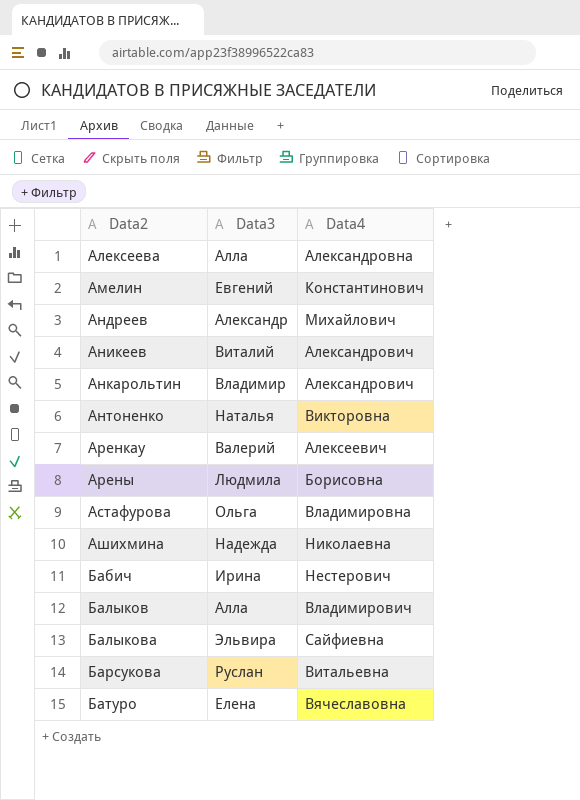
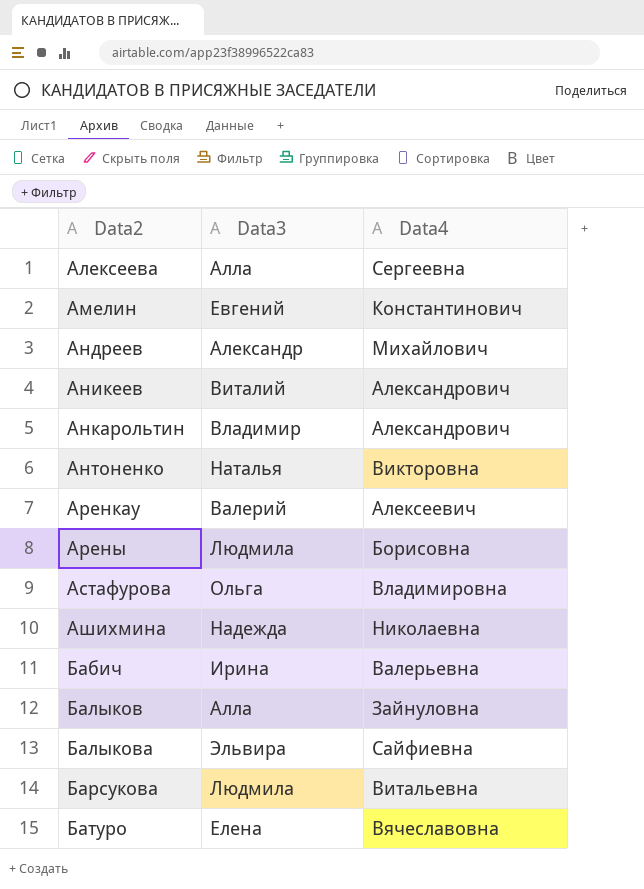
Алексеева | Data4: Александровна -> Сергеевна
Бабич | Data4: Нестерович -> Валерьевна
Балыков | Data4: Владимирович -> Зайнуловна
Барсукова | Data3: Руслан -> Людмила

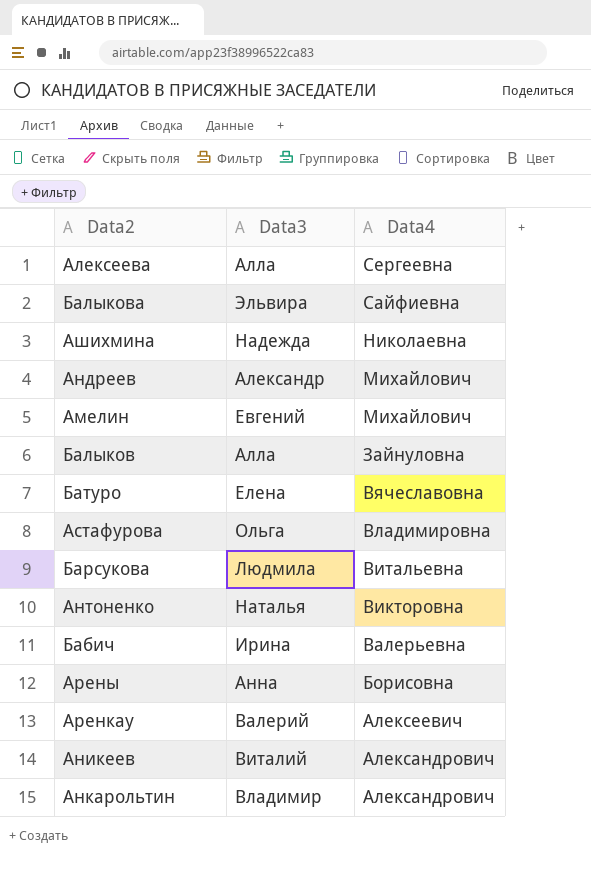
row order: Data2 ascending -> Data4 descending
Амелин | Data4: Константинович -> Михайлович
Арены | Data3: Людмила -> Анна

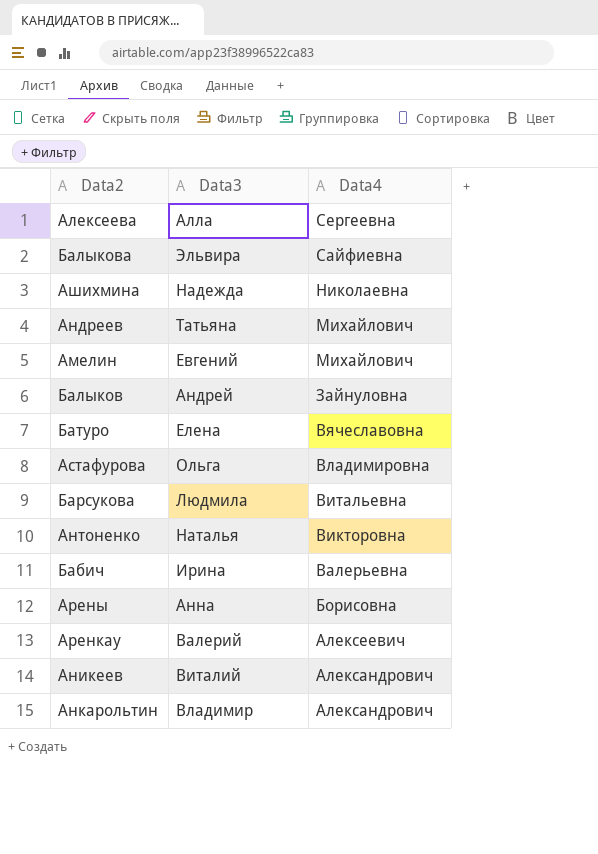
Андреев | Data3: Александр -> Татьяна
Балыков | Data3: Алла -> Андрей

